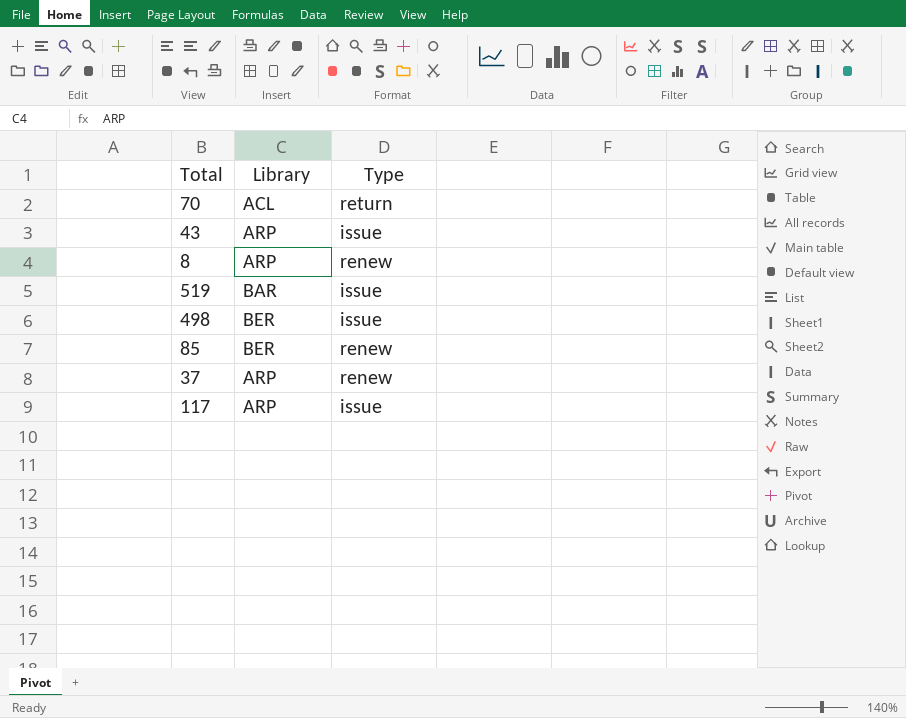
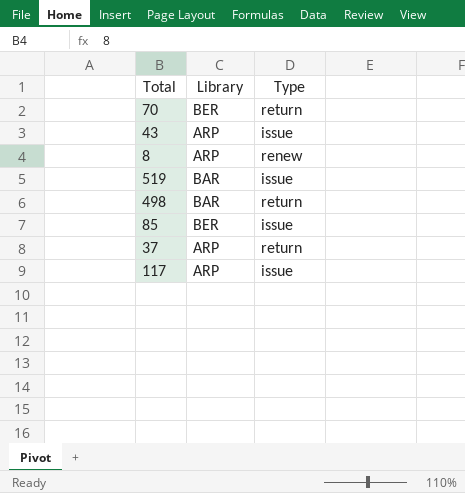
70 | Library: ACL -> BER
498 | Library: BER -> BAR
498 | Type: issue -> return
85 | Type: renew -> issue
37 | Type: renew -> return

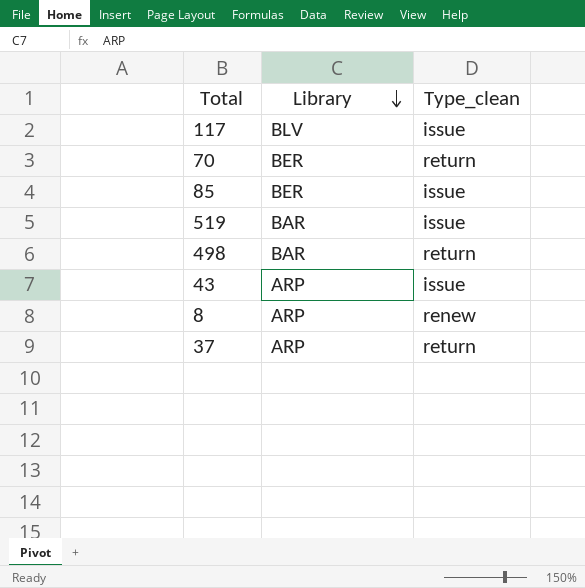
row order: none -> Library descending
column name: Type -> Type_clean
117 | Library: ARP -> BLV

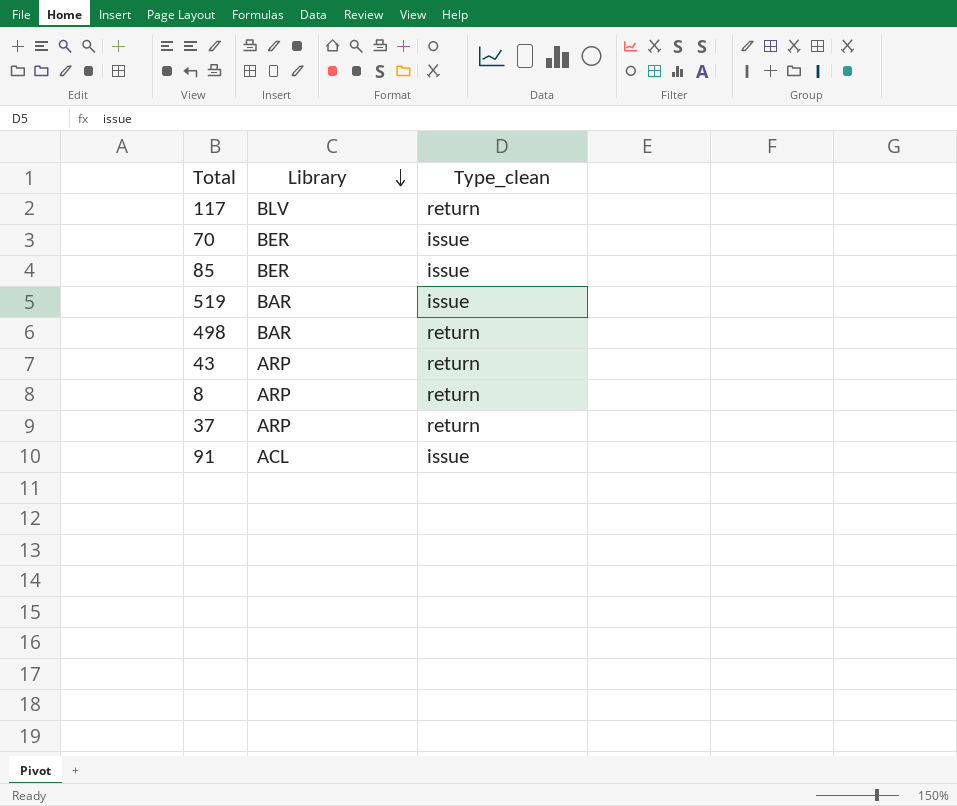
117 | Type_clean: issue -> return
70 | Type_clean: return -> issue
43 | Type_clean: issue -> return
8 | Type_clean: renew -> return
row 91: none -> ACL | issue

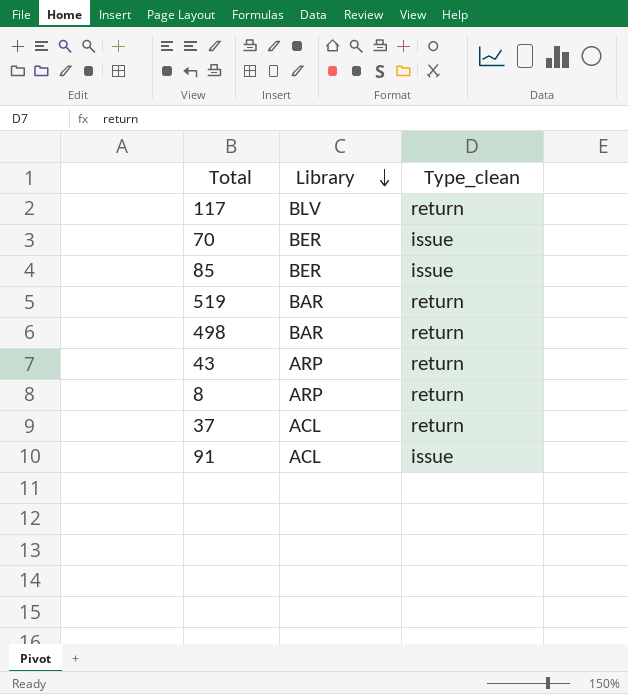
519 | Type_clean: issue -> return
37 | Library: ARP -> ACL

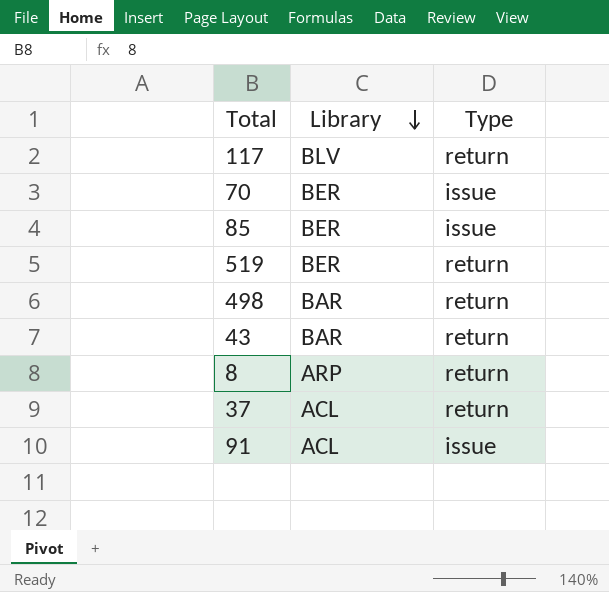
column name: Type_clean -> Type
519 | Library: BAR -> BER
43 | Library: ARP -> BAR

